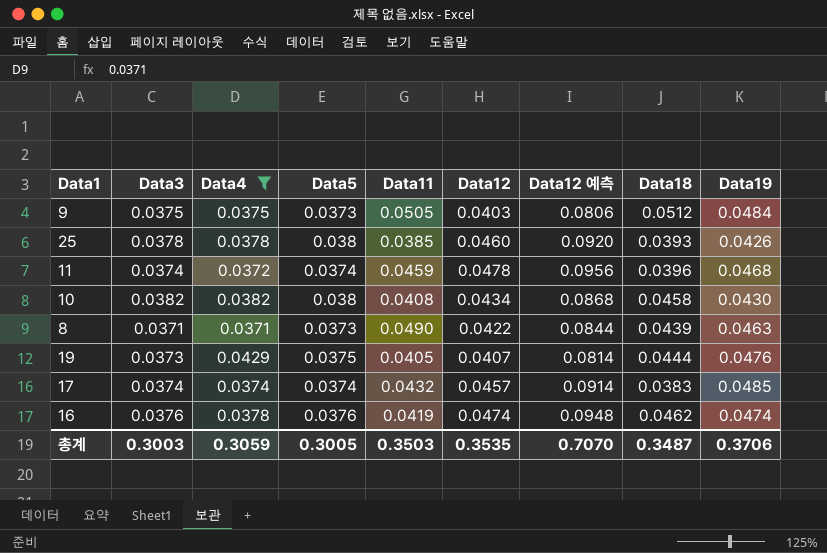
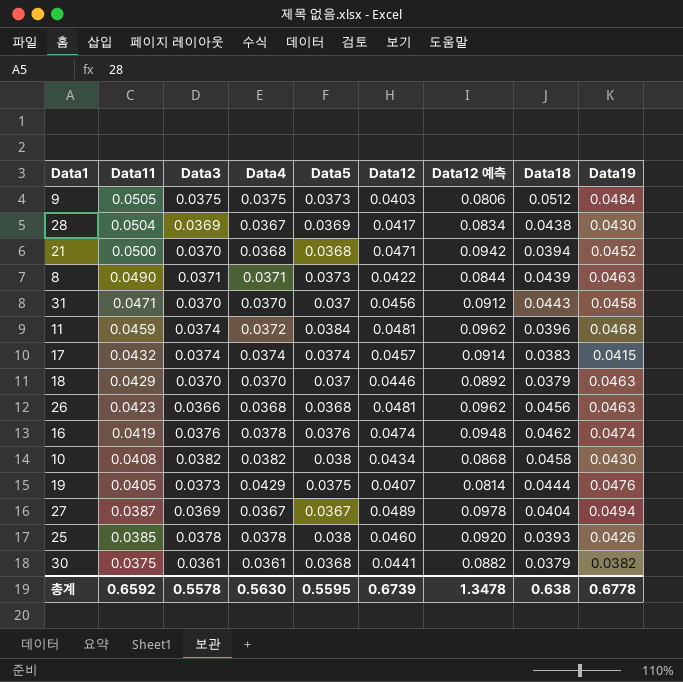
filter: Data4 >= 0.0371 -> none
row order: none -> Data11 descending
column Data11 | position: 5 -> 2
11 | Data5: 0.0374 -> 0.0384
11 | Data12: 0.0478 -> 0.0481
11 | Data12 예측: 0.0956 -> 0.0962
17 | Data19: 0.0485 -> 0.0415
총계 | Data11: 0.3503 -> 0.6592
총계 | Data3: 0.3003 -> 0.5578
총계 | Data4: 0.3059 -> 0.5630
총계 | Data5: 0.3005 -> 0.5595
총계 | Data12: 0.3535 -> 0.6739
총계 | Data12 예측: 0.7070 -> 1.3478
총계 | Data18: 0.3487 -> 0.638
총계 | Data19: 0.3706 -> 0.6778

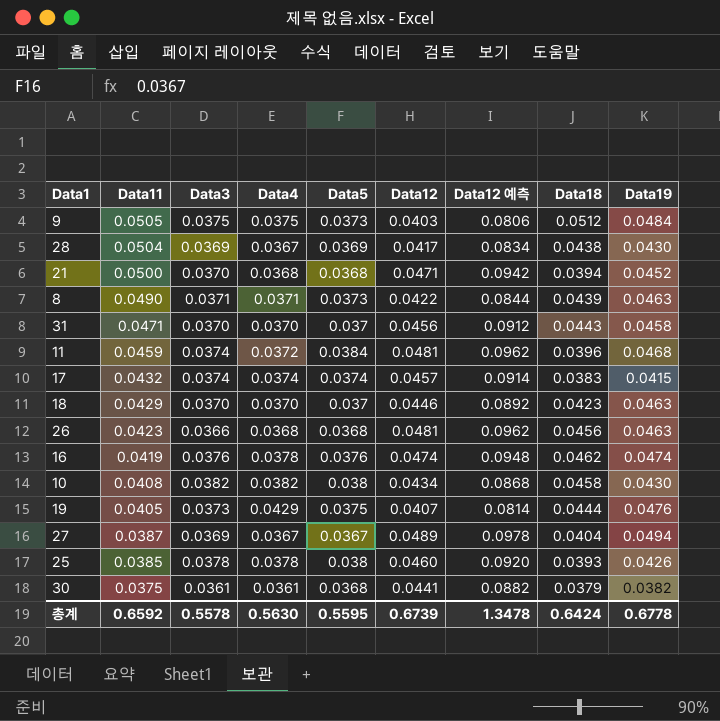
18 | Data18: 0.0379 -> 0.0423
총계 | Data18: 0.638 -> 0.6424

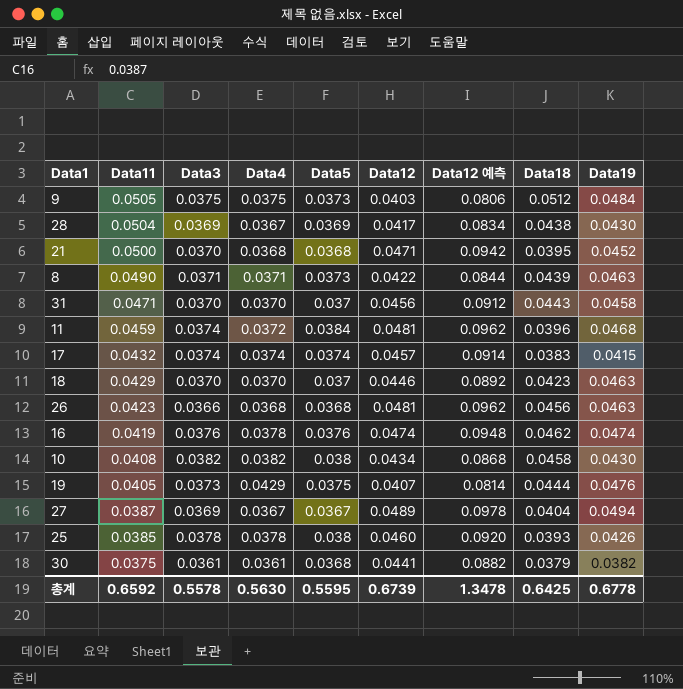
21 | Data18: 0.0394 -> 0.0395
총계 | Data18: 0.6424 -> 0.6425

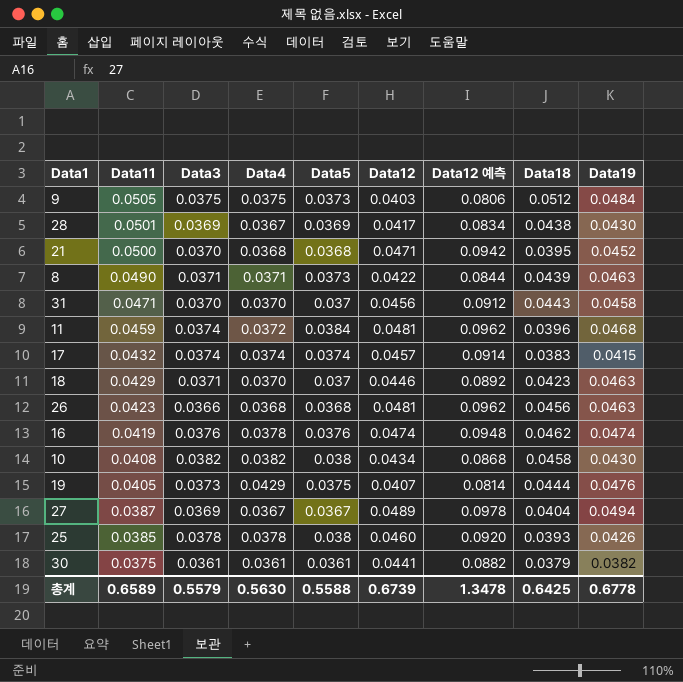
28 | Data11: 0.0504 -> 0.0501
18 | Data3: 0.0370 -> 0.0371
30 | Data5: 0.0368 -> 0.0361
총계 | Data11: 0.6592 -> 0.6589
총계 | Data3: 0.5578 -> 0.5579
총계 | Data5: 0.5595 -> 0.5588

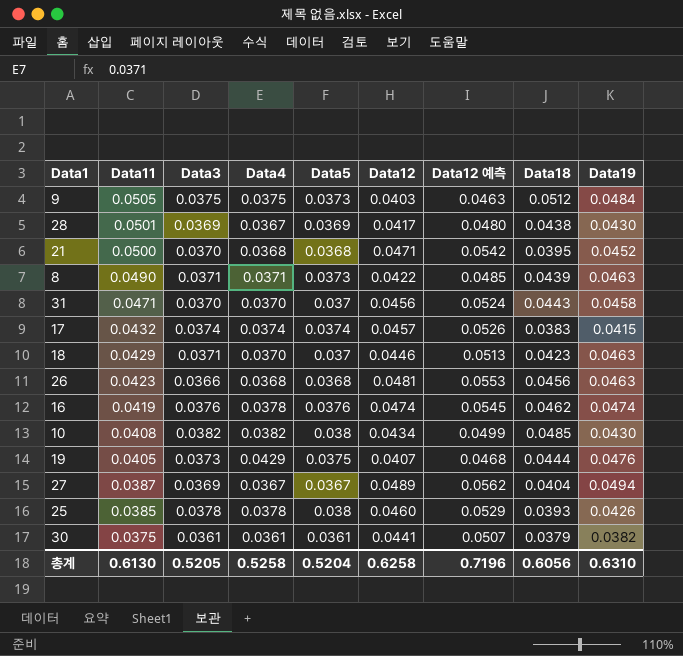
column Data12 예측 | formula: [Data12] * 2 -> [Data12] * 1.15
row 11: 0.0459 | 0.0374 | 0.0372 | 0.0384 | 0.0481 | 0.0962 | 0.0396 | 0.0468 -> none
10 | Data18: 0.0458 -> 0.0485
총계 | Data11: 0.6589 -> 0.6130
총계 | Data3: 0.5579 -> 0.5205
총계 | Data4: 0.5630 -> 0.5258
총계 | Data5: 0.5588 -> 0.5204
총계 | Data12: 0.6739 -> 0.6258
총계 | Data12 예측: 1.3478 -> 0.7196
총계 | Data18: 0.6425 -> 0.6056
총계 | Data19: 0.6778 -> 0.6310

